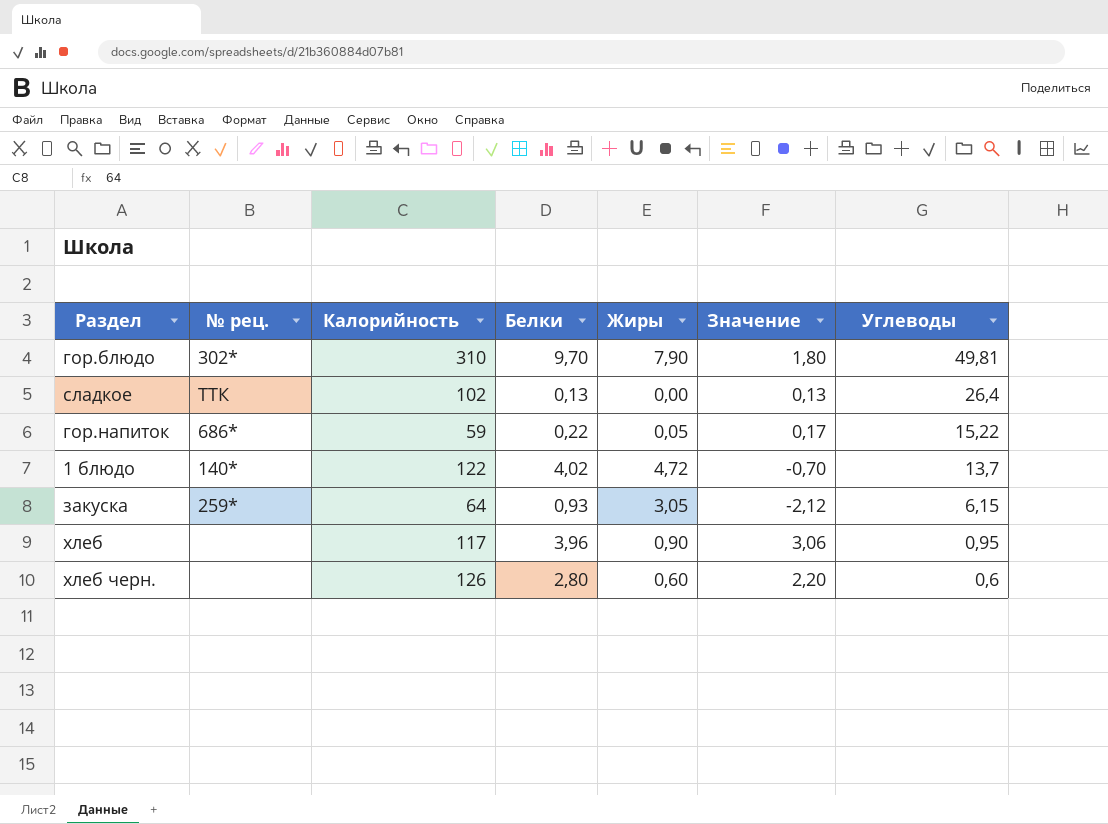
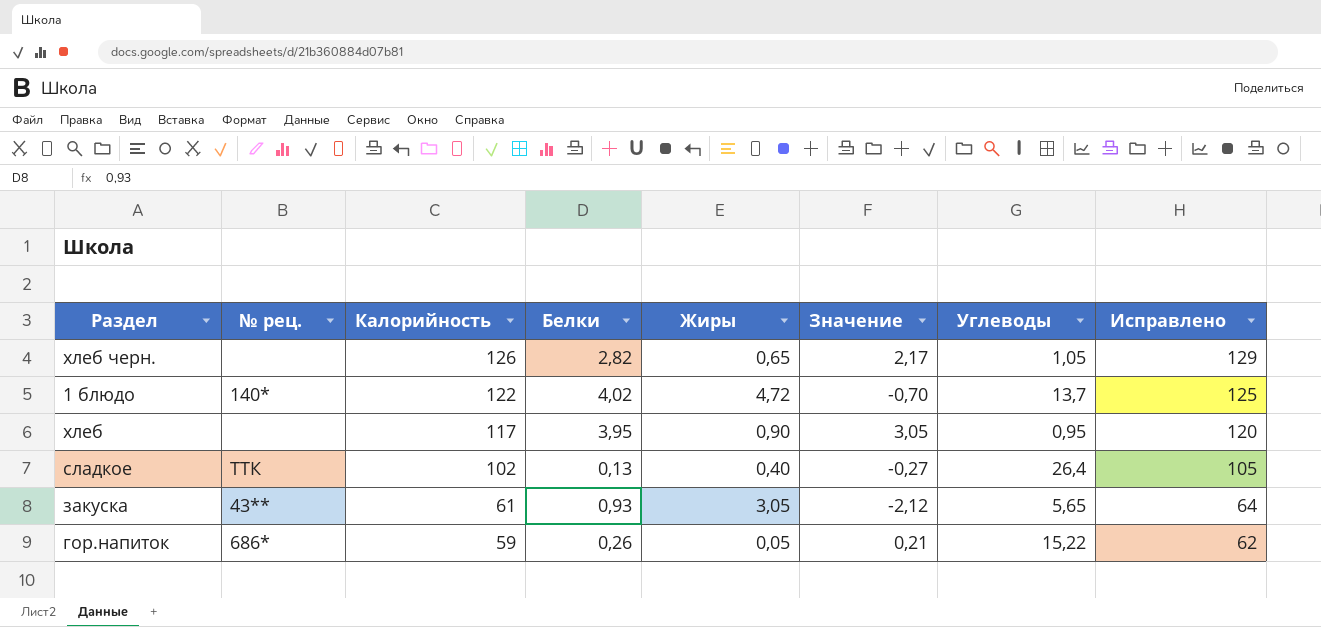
row order: Углеводы descending -> Калорийность descending
column Исправлено | formula: none -> [Калорийность] + 3
row гор.блюдо: 302* | 310 | 9,70 | 7,90 | 1,80 | 49,81 -> none
хлеб черн. | Белки: 2,80 -> 2,82
хлеб черн. | Жиры: 0,60 -> 0,65
хлеб черн. | Значение: 2,20 -> 2,17
хлеб черн. | Углеводы: 0,6 -> 1,05
хлеб | Белки: 3,96 -> 3,95
хлеб | Значение: 3,06 -> 3,05
сладкое | Жиры: 0,00 -> 0,40
сладкое | Значение: 0,13 -> -0,27
закуска | № рец.: 259* -> 43**
закуска | Калорийность: 64 -> 61
закуска | Углеводы: 6,15 -> 5,65
гор.напиток | Белки: 0,22 -> 0,26
гор.напиток | Значение: 0,17 -> 0,21

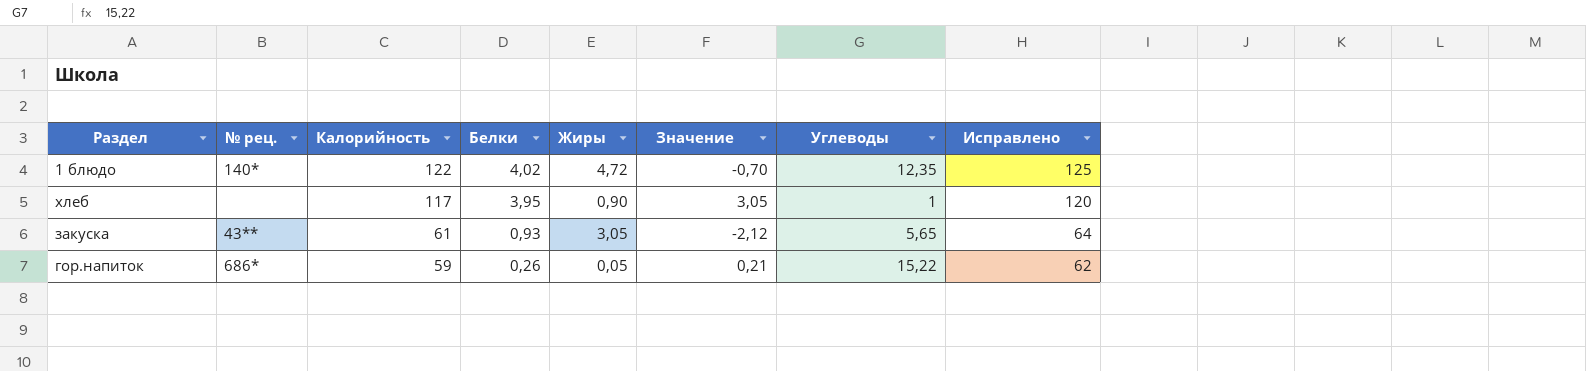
row хлеб черн.: none | 126 | 2,82 | 0,65 | 2,17 | 1,05 | 129 -> none
row сладкое: ТТК | 102 | 0,13 | 0,40 | -0,27 | 26,4 | 105 -> none
1 блюдо | Углеводы: 13,7 -> 12,35
хлеб | Углеводы: 0,95 -> 1

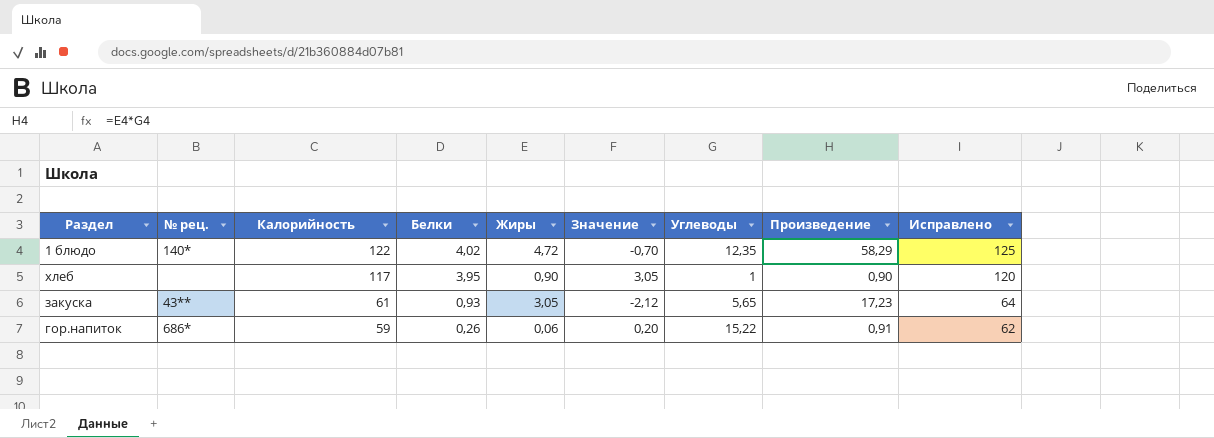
column Произведение | formula: none -> [Жиры] * [Углеводы]
гор.напиток | Жиры: 0,05 -> 0,06
гор.напиток | Значение: 0,21 -> 0,20

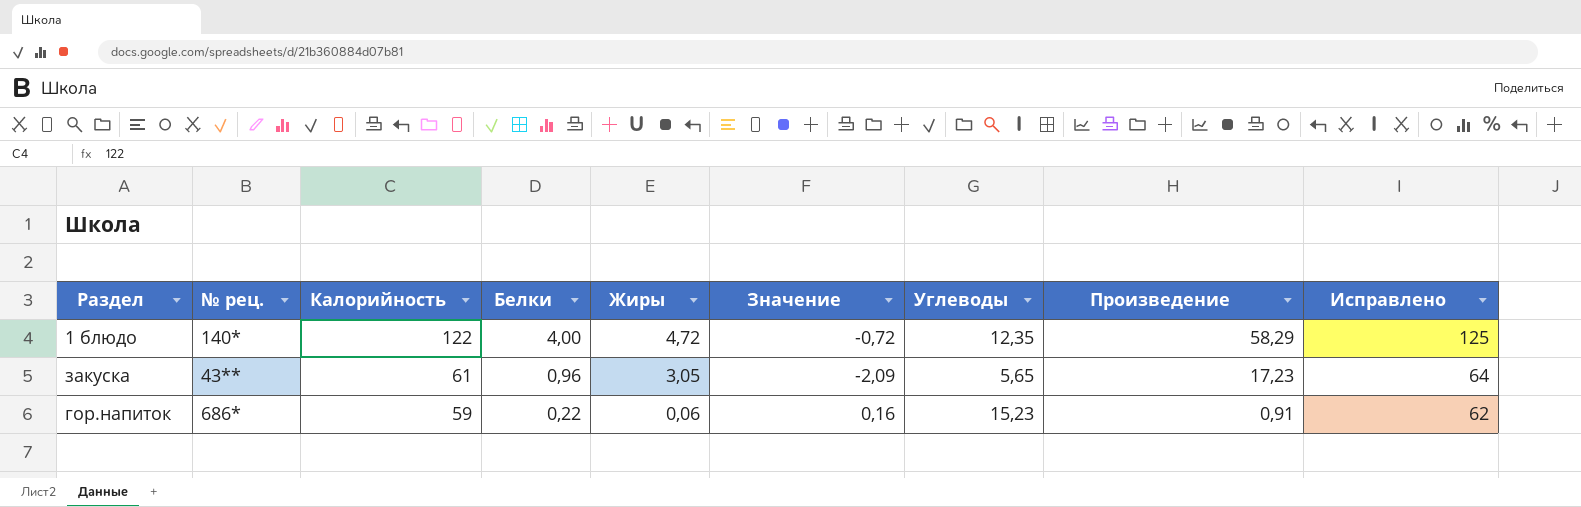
row хлеб: none | 117 | 3,95 | 0,90 | 3,05 | 1 | 0,90 | 120 -> none
1 блюдо | Белки: 4,02 -> 4,00
1 блюдо | Значение: -0,70 -> -0,72
закуска | Белки: 0,93 -> 0,96
закуска | Значение: -2,12 -> -2,09
гор.напиток | Белки: 0,26 -> 0,22
гор.напиток | Значение: 0,20 -> 0,16
гор.напиток | Углеводы: 15,22 -> 15,23

